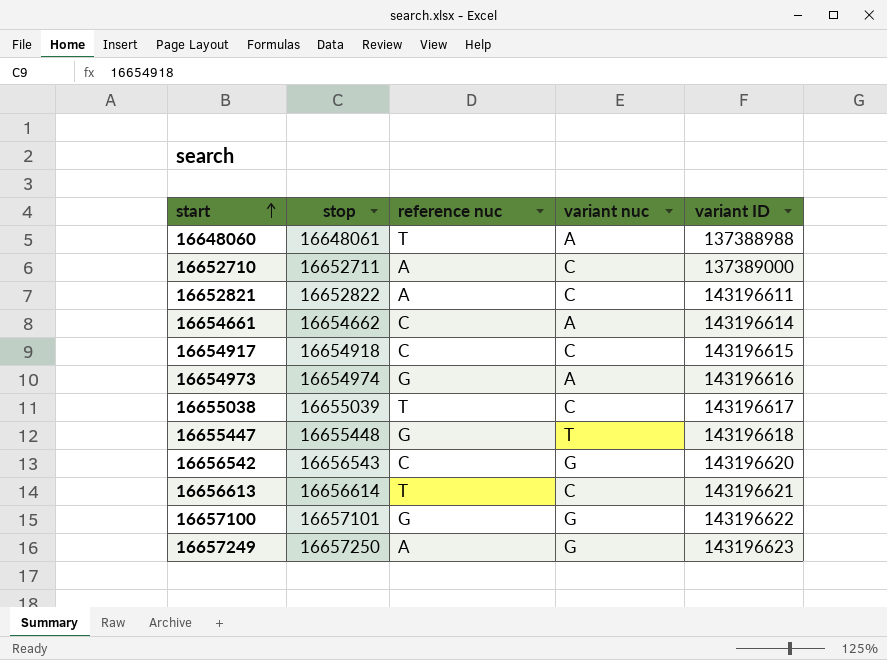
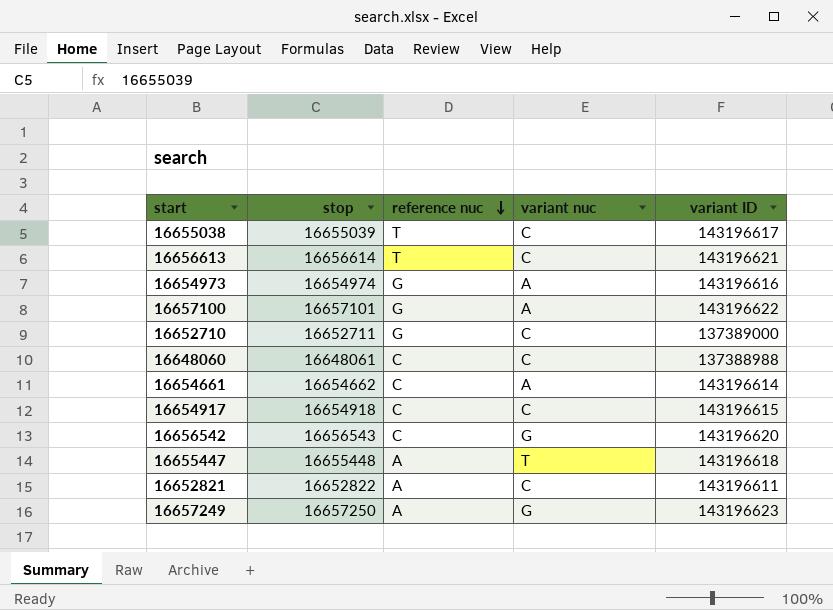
row order: start ascending -> reference nuc descending
16657100 | variant nuc: G -> A
16652710 | reference nuc: A -> G
16648060 | reference nuc: T -> C
16648060 | variant nuc: A -> C
16655447 | reference nuc: G -> A

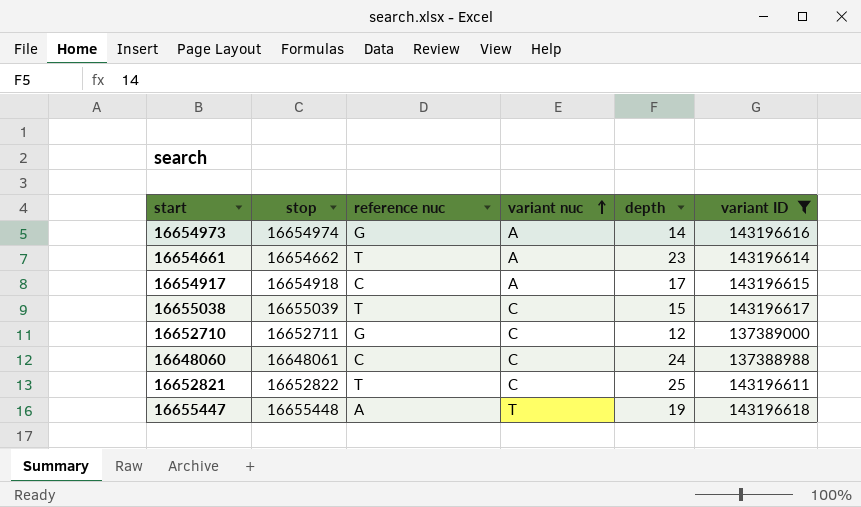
filter: none -> variant ID <= 143196618
row order: reference nuc descending -> variant nuc ascending
column depth | position: none -> 5
16654661 | reference nuc: C -> T
16654917 | variant nuc: C -> A
16652821 | reference nuc: A -> T

